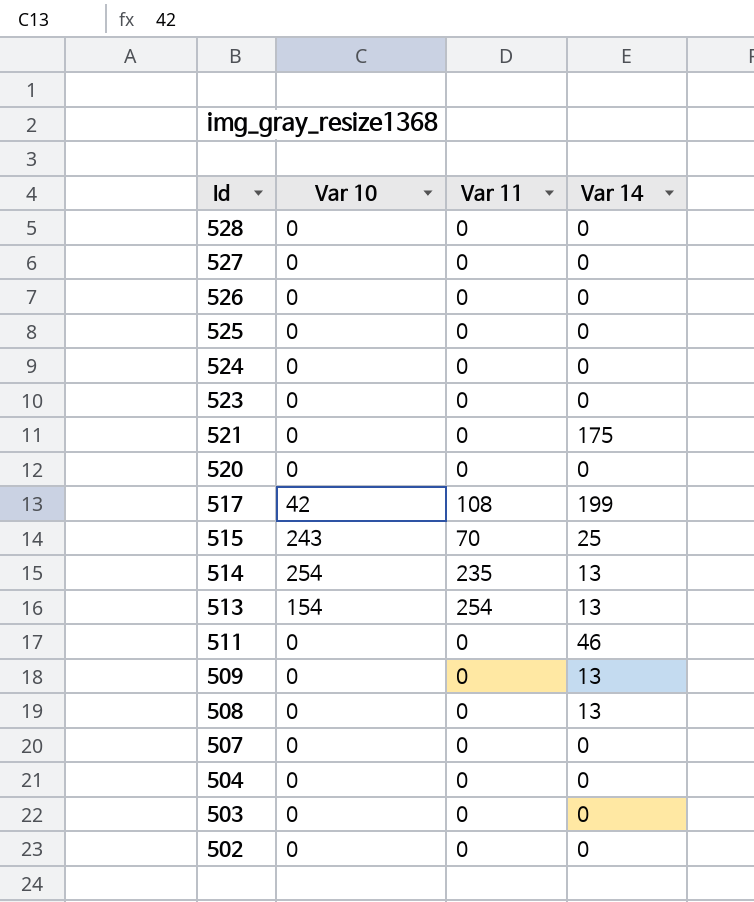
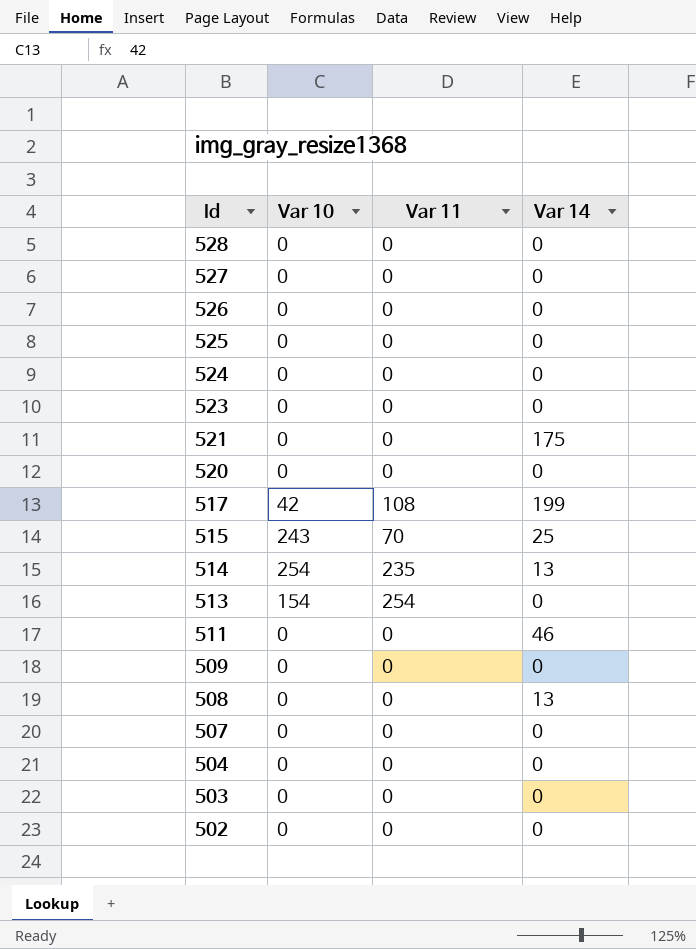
513 | Var 14: 13 -> 0
509 | Var 14: 13 -> 0

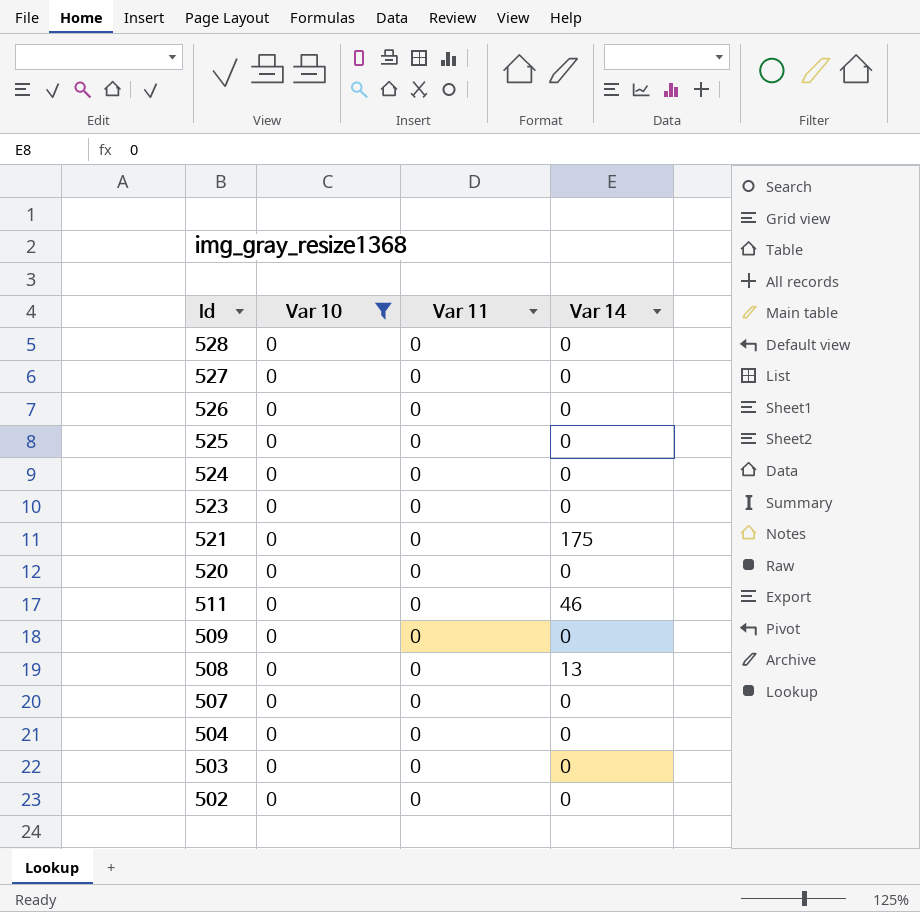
filter: none -> Var 10 = 0

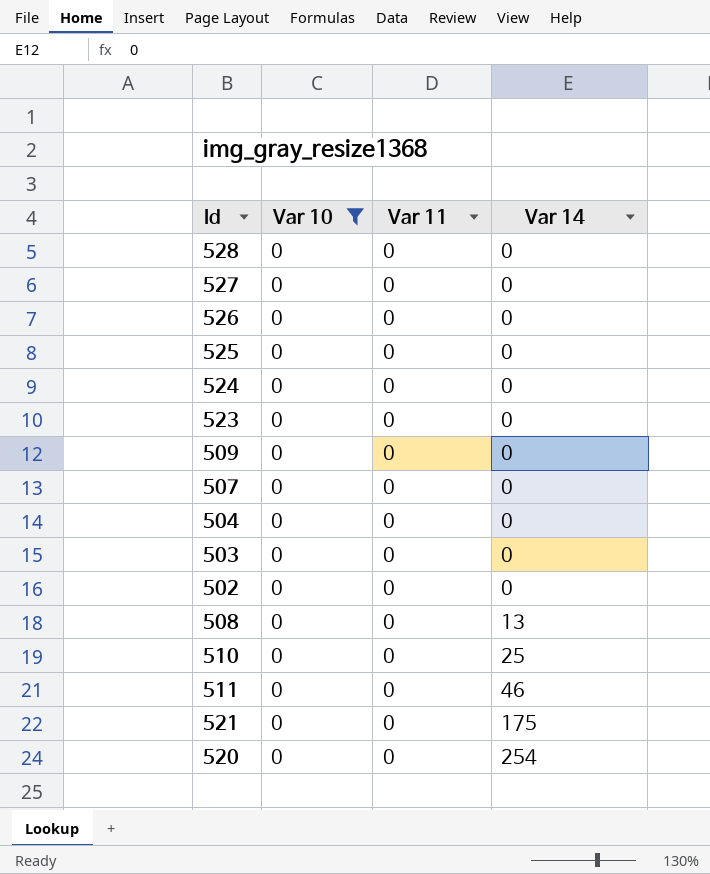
row order: Id descending -> Var 14 ascending
row 510: none -> 0 | 0 | 25
520 | Var 14: 0 -> 254

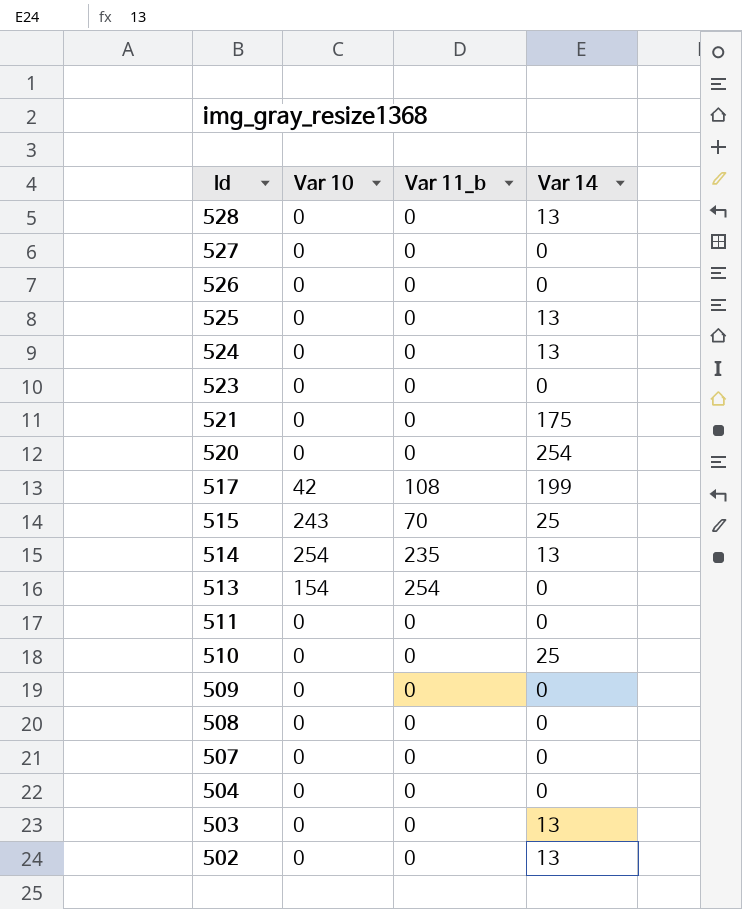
filter: Var 10 = 0 -> none
row order: Var 14 ascending -> Id descending
column name: Var 11 -> Var 11_b
528 | Var 14: 0 -> 13
525 | Var 14: 0 -> 13
524 | Var 14: 0 -> 13
511 | Var 14: 46 -> 0
508 | Var 14: 13 -> 0
503 | Var 14: 0 -> 13
502 | Var 14: 0 -> 13

